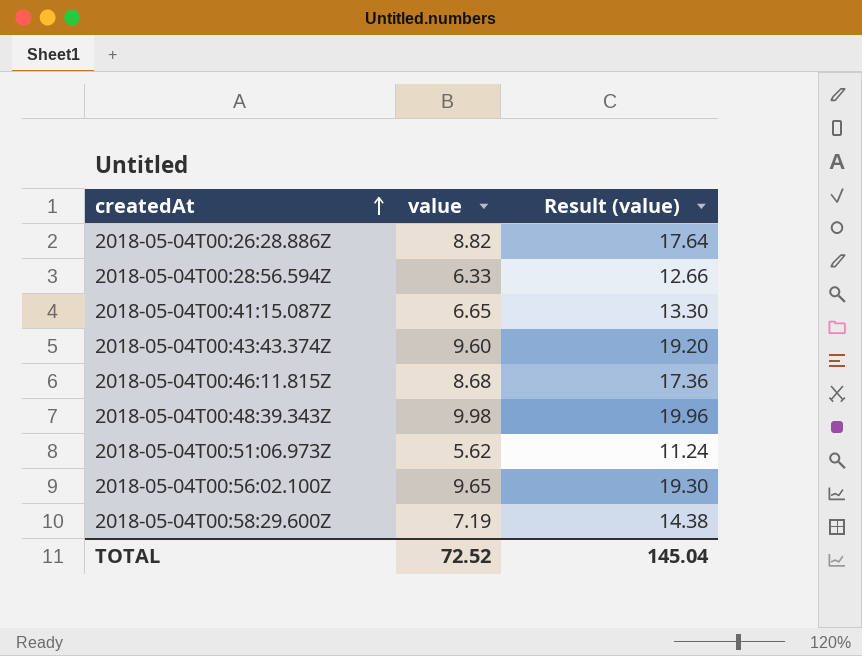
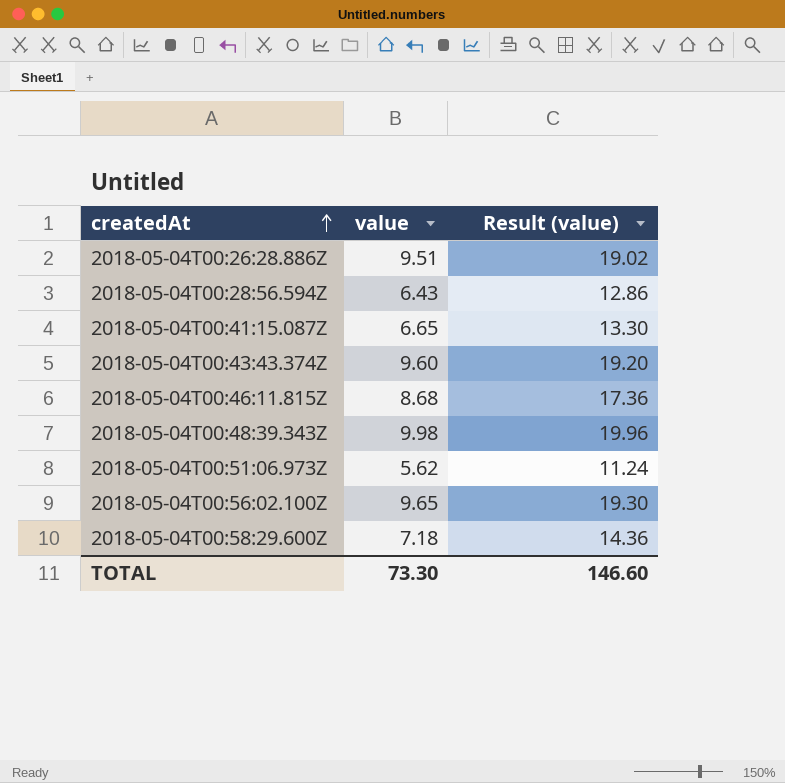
2018-05-04T00:26:28.886Z | value: 8.82 -> 9.51
2018-05-04T00:26:28.886Z | Result (value): 17.64 -> 19.02
2018-05-04T00:28:56.594Z | value: 6.33 -> 6.43
2018-05-04T00:28:56.594Z | Result (value): 12.66 -> 12.86
2018-05-04T00:58:29.600Z | value: 7.19 -> 7.18
2018-05-04T00:58:29.600Z | Result (value): 14.38 -> 14.36
TOTAL | value: 72.52 -> 73.30
TOTAL | Result (value): 145.04 -> 146.60

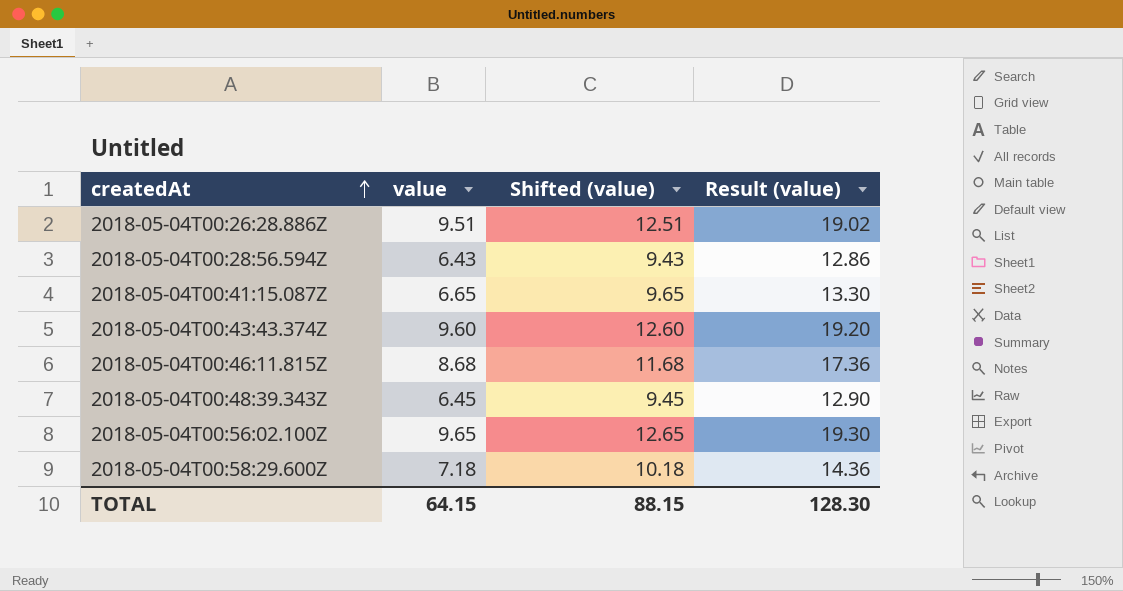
column Shifted (value) | formula: none -> [value] + 3
row 2018-05-04T00:51:06.973Z: 5.62 | 11.24 -> none
2018-05-04T00:48:39.343Z | value: 9.98 -> 6.45
2018-05-04T00:48:39.343Z | Result (value): 19.96 -> 12.90
TOTAL | value: 73.30 -> 64.15
TOTAL | Result (value): 146.60 -> 128.30

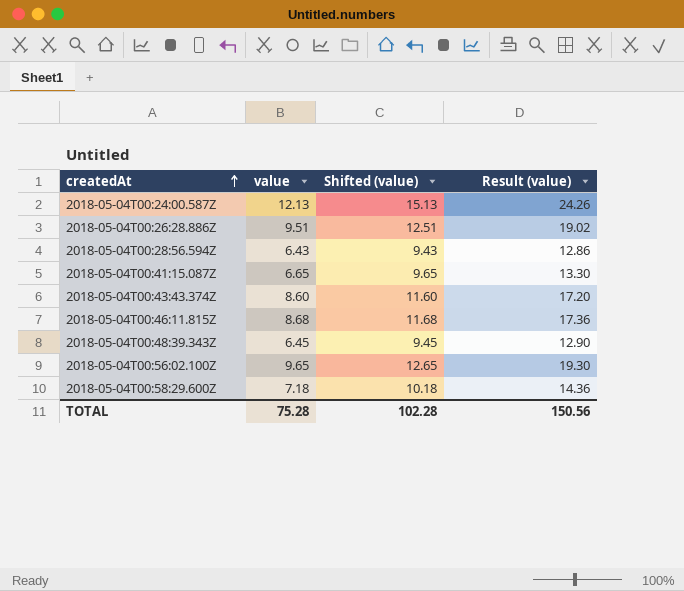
row 2018-05-04T00:24:00.587Z: none -> 12.13 | 15.13 | 24.26
2018-05-04T00:43:43.374Z | value: 9.60 -> 8.60
2018-05-04T00:43:43.374Z | Shifted (value): 12.60 -> 11.60
2018-05-04T00:43:43.374Z | Result (value): 19.20 -> 17.20
TOTAL | value: 64.15 -> 75.28
TOTAL | Shifted (value): 88.15 -> 102.28
TOTAL | Result (value): 128.30 -> 150.56

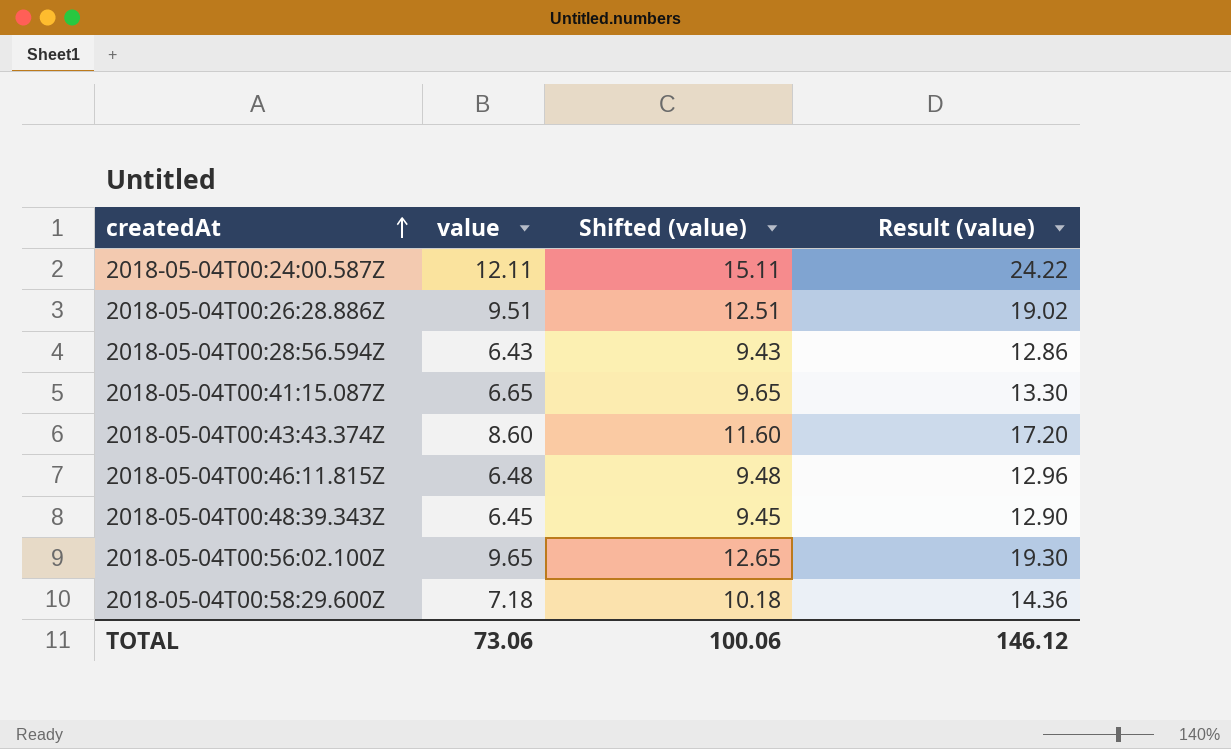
2018-05-04T00:24:00.587Z | value: 12.13 -> 12.11
2018-05-04T00:24:00.587Z | Shifted (value): 15.13 -> 15.11
2018-05-04T00:24:00.587Z | Result (value): 24.26 -> 24.22
2018-05-04T00:46:11.815Z | value: 8.68 -> 6.48
2018-05-04T00:46:11.815Z | Shifted (value): 11.68 -> 9.48
2018-05-04T00:46:11.815Z | Result (value): 17.36 -> 12.96
TOTAL | value: 75.28 -> 73.06
TOTAL | Shifted (value): 102.28 -> 100.06
TOTAL | Result (value): 150.56 -> 146.12

